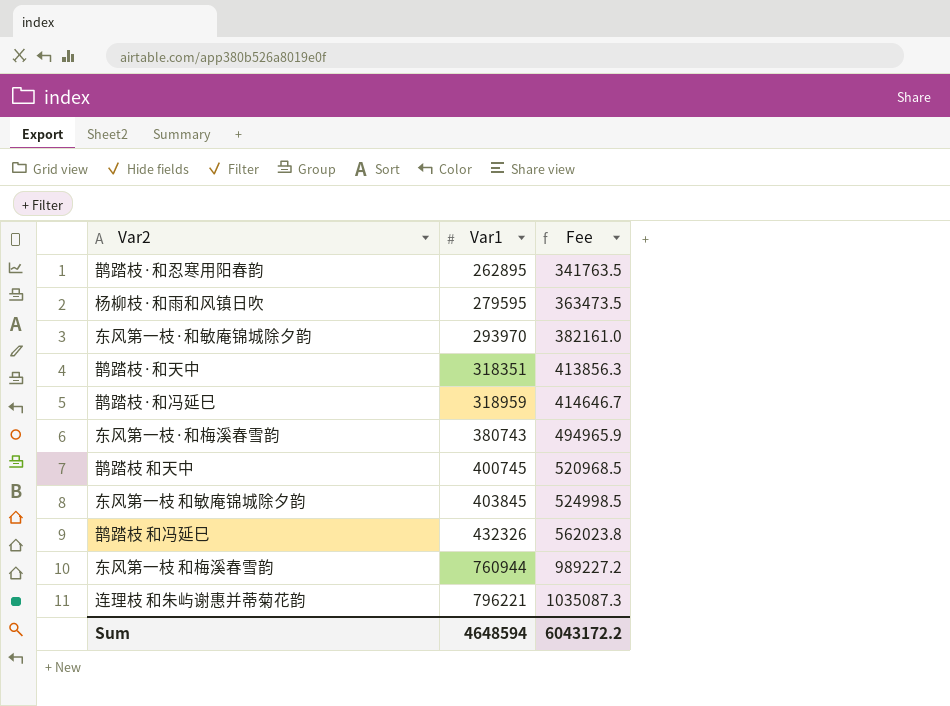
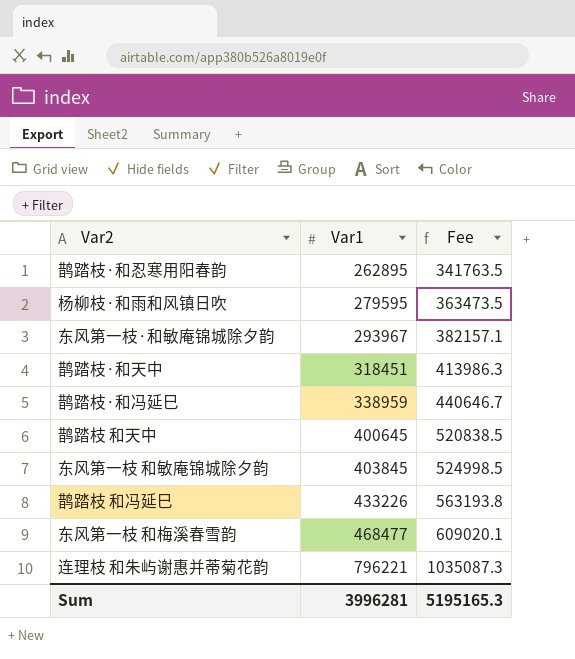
row 东风第一枝·和梅溪春雪韵: 380743 | 494965.9 -> none
东风第一枝·和敏庵锦城除夕韵 | Var1: 293970 -> 293967
东风第一枝·和敏庵锦城除夕韵 | Fee: 382161.0 -> 382157.1
鹊踏枝·和天中 | Var1: 318351 -> 318451
鹊踏枝·和天中 | Fee: 413856.3 -> 413986.3
鹊踏枝·和冯延巳 | Var1: 318959 -> 338959
鹊踏枝·和冯延巳 | Fee: 414646.7 -> 440646.7
鹊踏枝 和天中 | Var1: 400745 -> 400645
鹊踏枝 和天中 | Fee: 520968.5 -> 520838.5
鹊踏枝 和冯延巳 | Var1: 432326 -> 433226
鹊踏枝 和冯延巳 | Fee: 562023.8 -> 563193.8
东风第一枝 和梅溪春雪韵 | Var1: 760944 -> 468477
东风第一枝 和梅溪春雪韵 | Fee: 989227.2 -> 609020.1
Sum | Var1: 4648594 -> 3996281
Sum | Fee: 6043172.2 -> 5195165.3

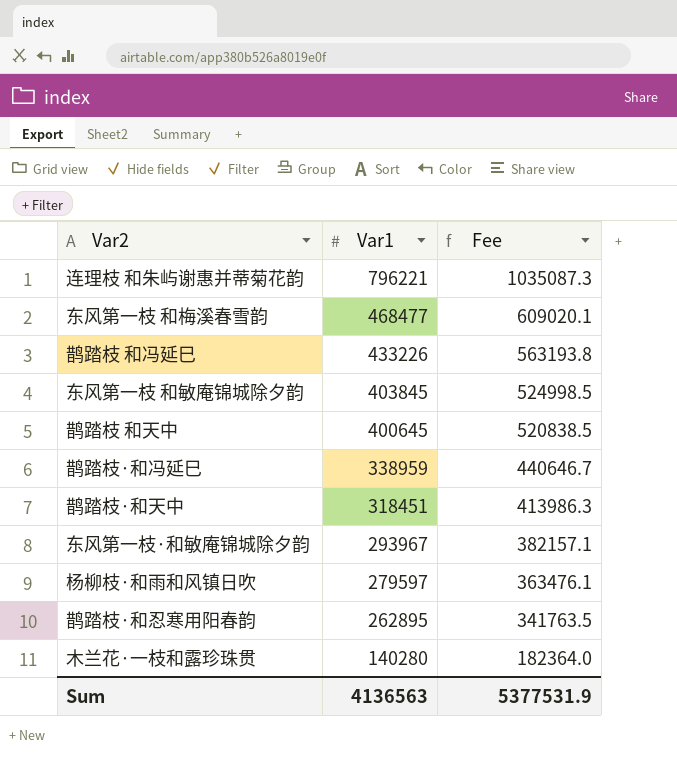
row order: Var1 ascending -> Var1 descending
杨柳枝·和雨和风镇日吹 | Var1: 279595 -> 279597
杨柳枝·和雨和风镇日吹 | Fee: 363473.5 -> 363476.1
row 木兰花·一枝和露珍珠贯: none -> 140280 | 182364.0
Sum | Var1: 3996281 -> 4136563
Sum | Fee: 5195165.3 -> 5377531.9

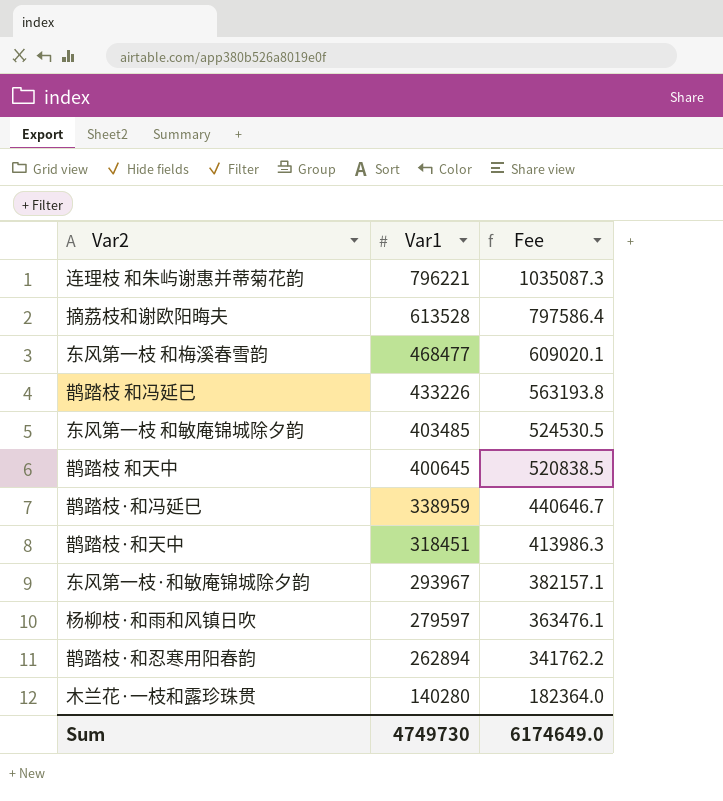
row 摘荔枝和谢欧阳晦夫: none -> 613528 | 797586.4
东风第一枝 和敏庵锦城除夕韵 | Var1: 403845 -> 403485
东风第一枝 和敏庵锦城除夕韵 | Fee: 524998.5 -> 524530.5
鹊踏枝·和忍寒用阳春韵 | Var1: 262895 -> 262894
鹊踏枝·和忍寒用阳春韵 | Fee: 341763.5 -> 341762.2
Sum | Var1: 4136563 -> 4749730
Sum | Fee: 5377531.9 -> 6174649.0

